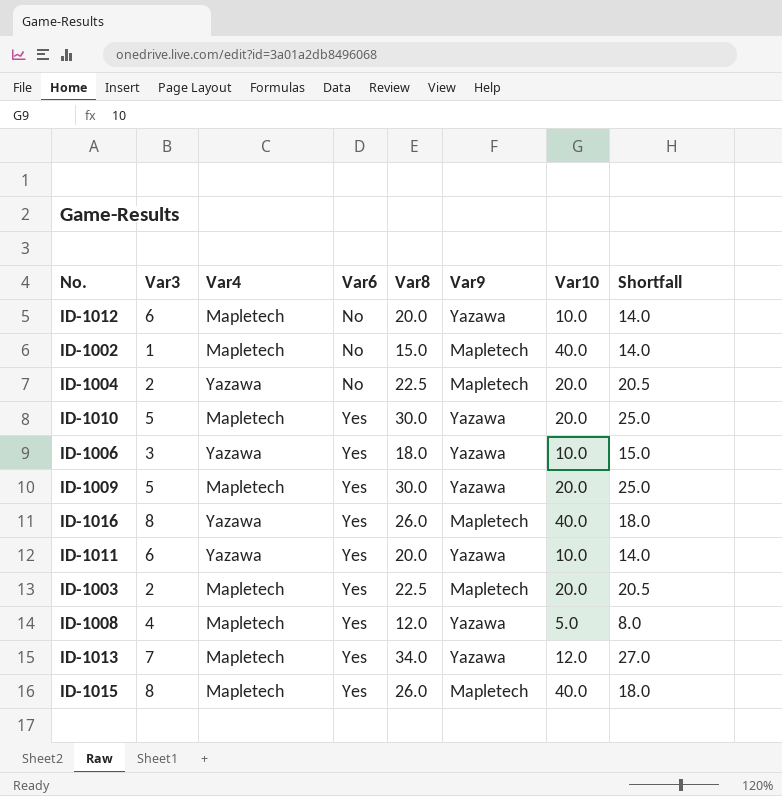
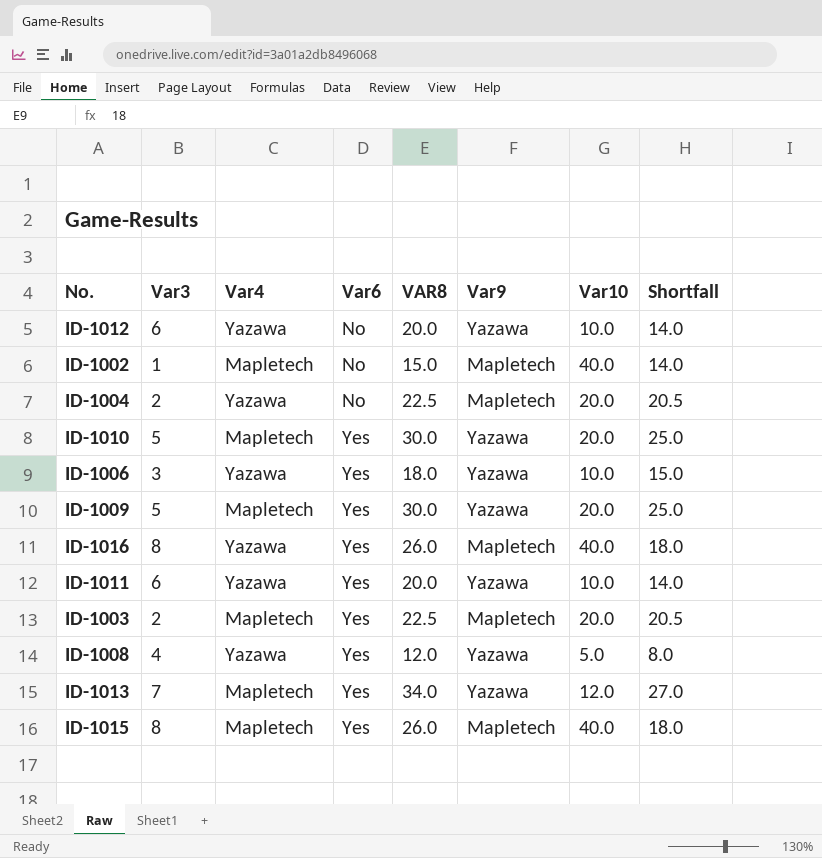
column name: Var8 -> VAR8
ID-1012 | Var4: Mapletech -> Yazawa
ID-1008 | Var4: Mapletech -> Yazawa

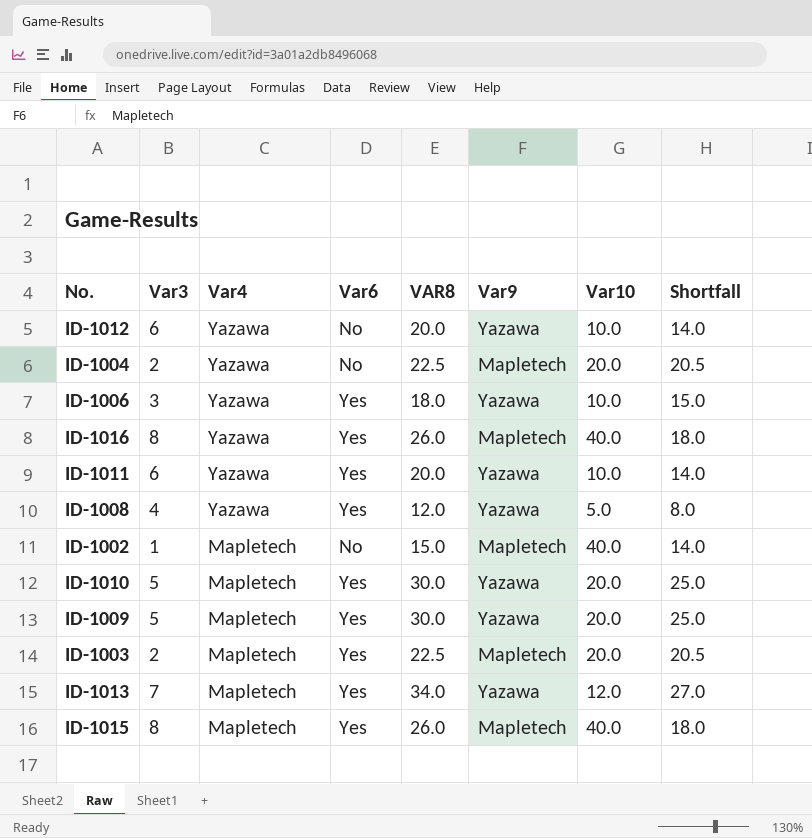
row order: Var6 ascending -> Var4 descending

